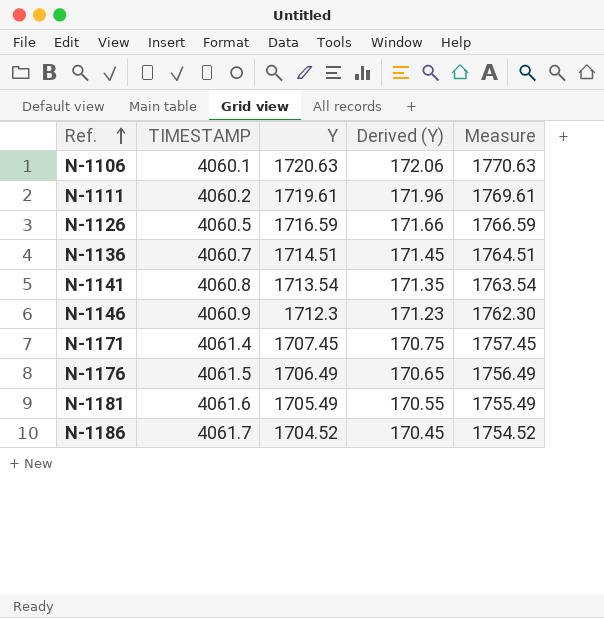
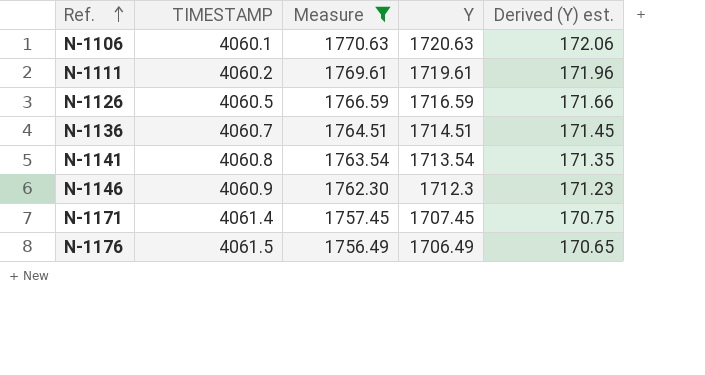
filter: none -> Measure >= 1756.49
column Measure | position: 5 -> 3
column name: Derived (Y) -> Derived (Y) est.

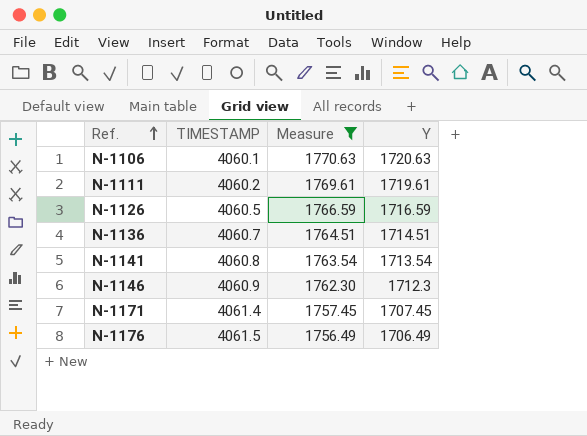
column Derived (Y) est. | formula: [Y] * 0.1 -> none

